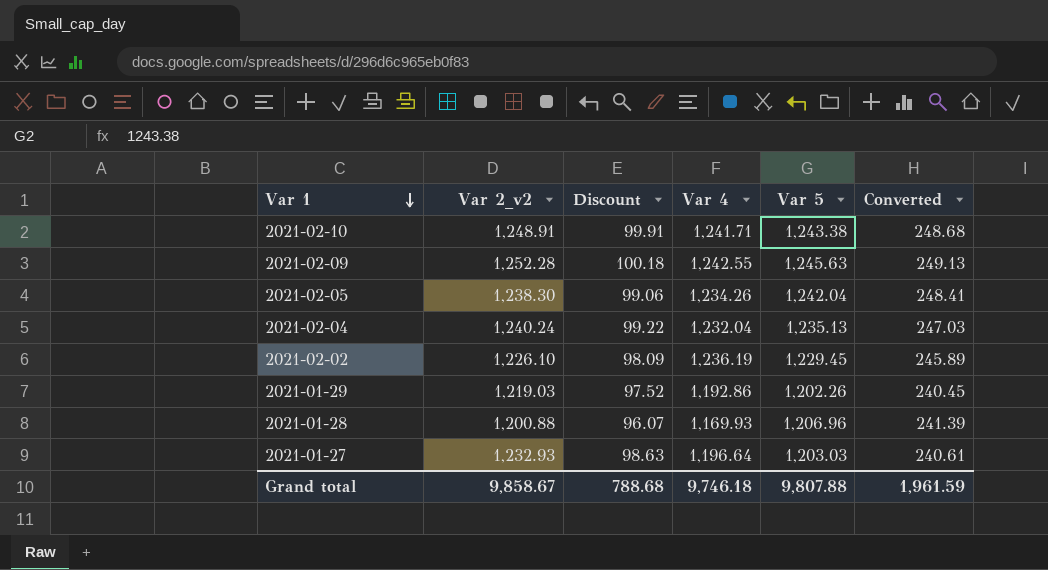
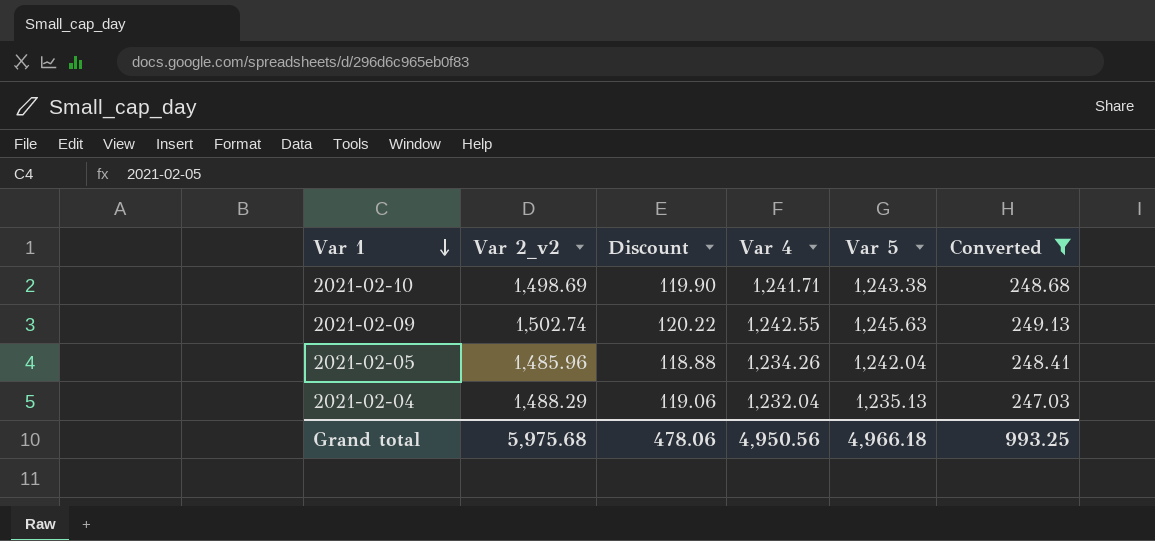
filter: none -> Converted >= 247.03
2021-02-10 | Var 2_v2: 1,248.91 -> 1,498.69
2021-02-10 | Discount: 99.91 -> 119.90
2021-02-09 | Var 2_v2: 1,252.28 -> 1,502.74
2021-02-09 | Discount: 100.18 -> 120.22
2021-02-05 | Var 2_v2: 1,238.30 -> 1,485.96
2021-02-05 | Discount: 99.06 -> 118.88
2021-02-04 | Var 2_v2: 1,240.24 -> 1,488.29
2021-02-04 | Discount: 99.22 -> 119.06
Grand total | Var 2_v2: 9,858.67 -> 5,975.68
Grand total | Discount: 788.68 -> 478.06
Grand total | Var 4: 9,746.18 -> 4,950.56
Grand total | Var 5: 9,807.88 -> 4,966.18
Grand total | Converted: 1,961.59 -> 993.25

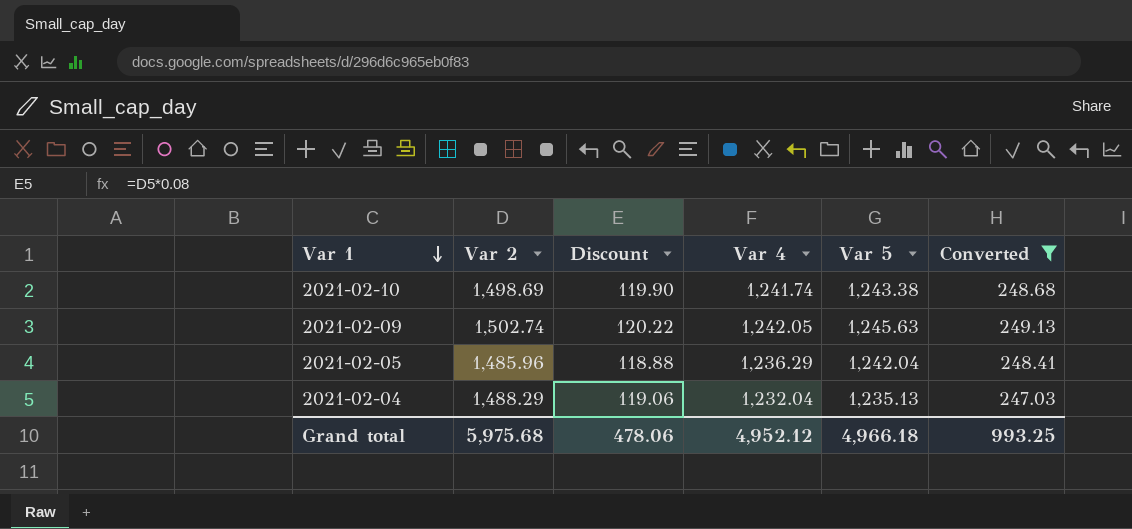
column name: Var 2_v2 -> Var 2
2021-02-10 | Var 4: 1,241.71 -> 1,241.74
2021-02-09 | Var 4: 1,242.55 -> 1,242.05
2021-02-05 | Var 4: 1,234.26 -> 1,236.29
Grand total | Var 4: 4,950.56 -> 4,952.12

